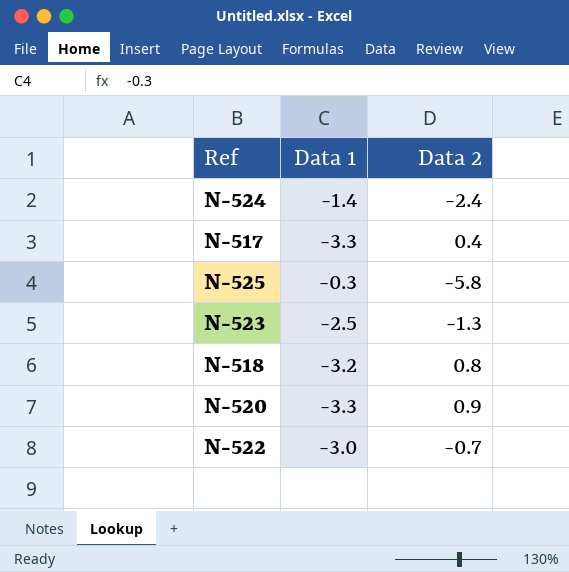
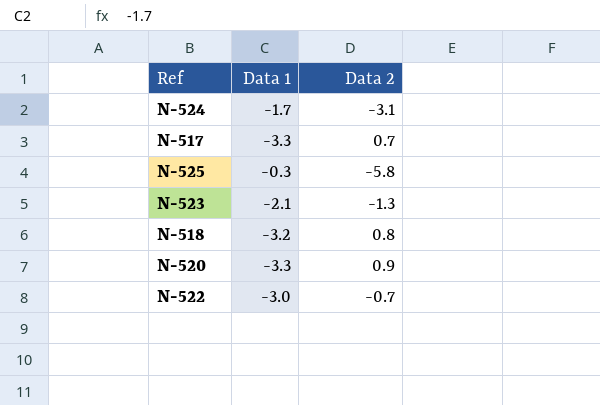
N-524 | Data 1: -1.4 -> -1.7
N-524 | Data 2: -2.4 -> -3.1
N-517 | Data 2: 0.4 -> 0.7
N-523 | Data 1: -2.5 -> -2.1

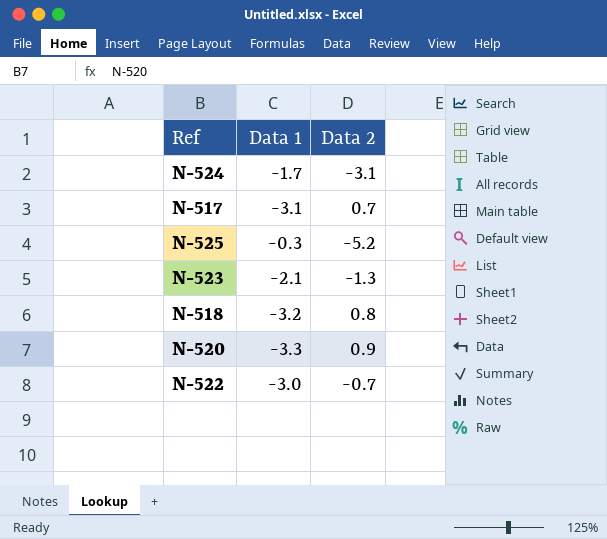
N-517 | Data 1: -3.3 -> -3.1
N-525 | Data 2: -5.8 -> -5.2

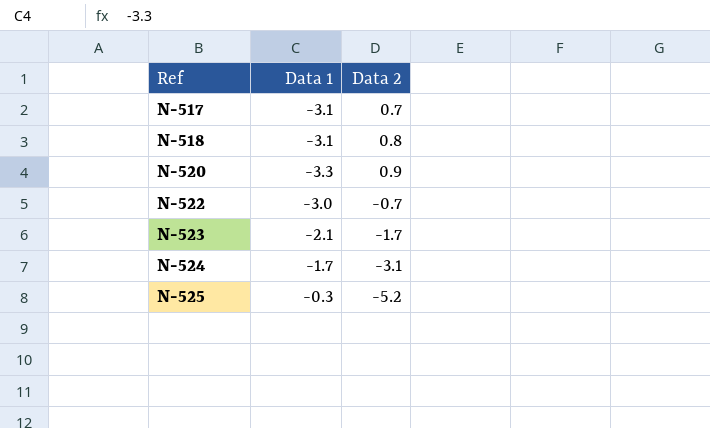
row order: none -> Ref ascending
N-518 | Data 1: -3.2 -> -3.1
N-523 | Data 2: -1.3 -> -1.7

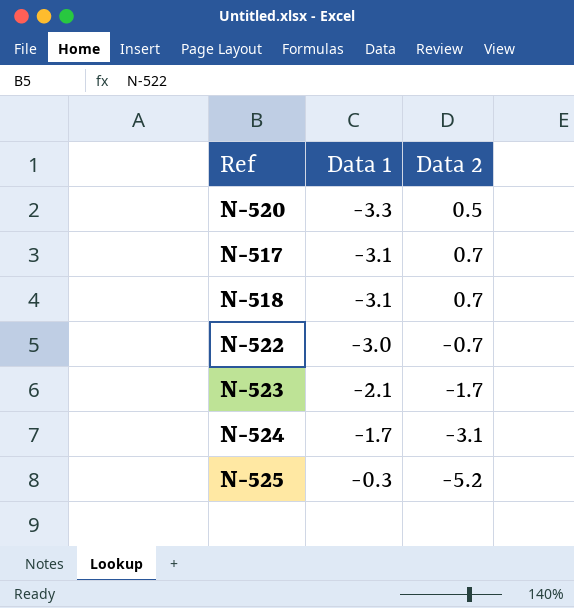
row order: Ref ascending -> Data 1 ascending
N-520 | Data 2: 0.9 -> 0.5
N-518 | Data 2: 0.8 -> 0.7

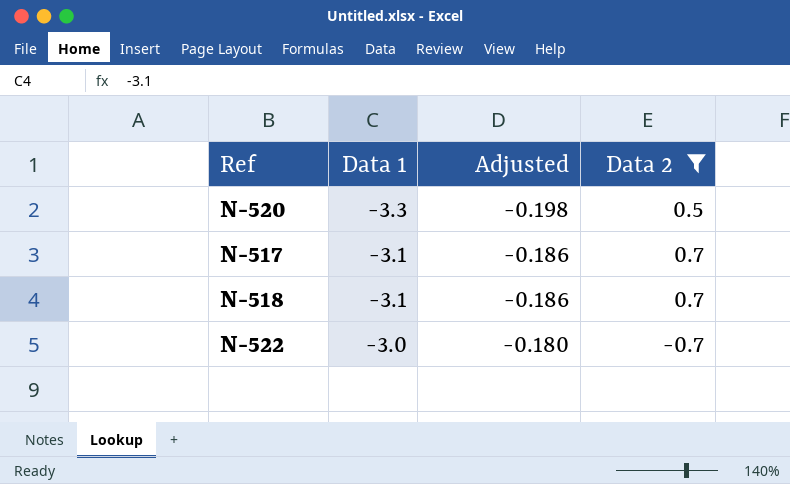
filter: none -> Data 2 >= -0.7
column Adjusted | formula: none -> [Data 1] * 0.06

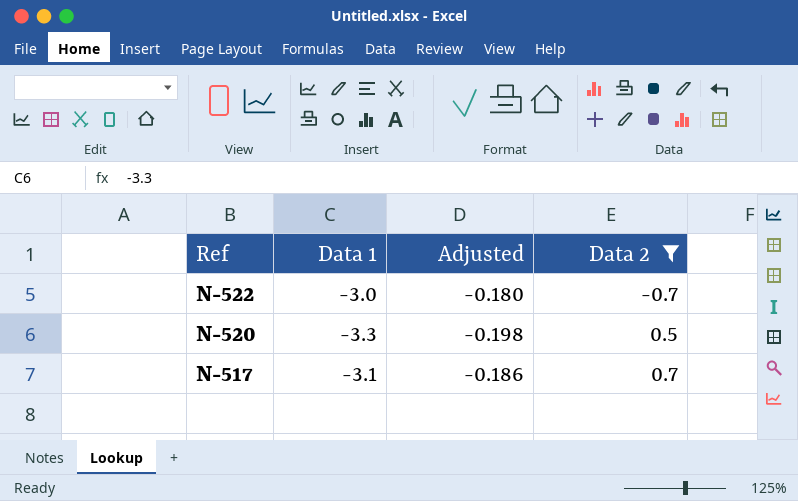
row order: Data 1 ascending -> Ref descending
row N-518: -3.1 | -0.186 | 0.7 -> none

